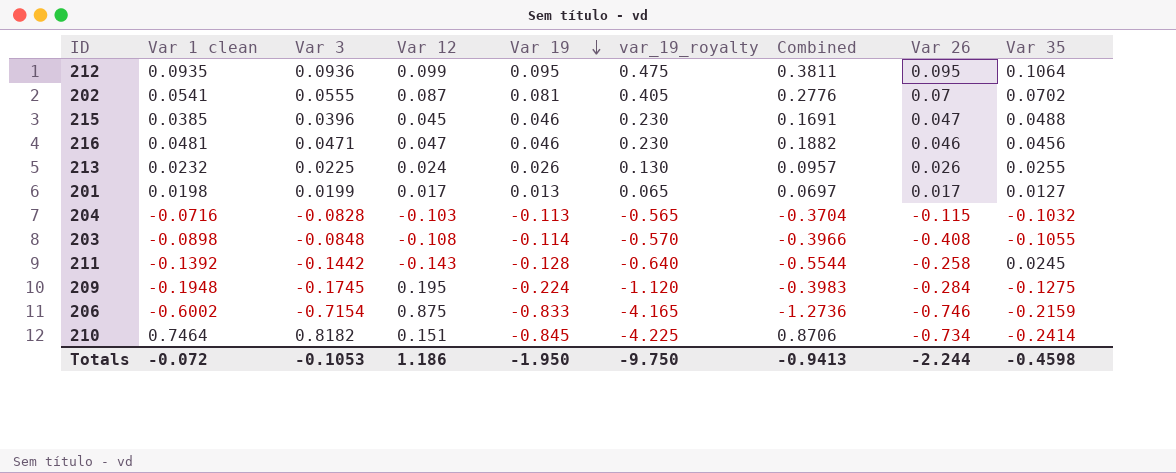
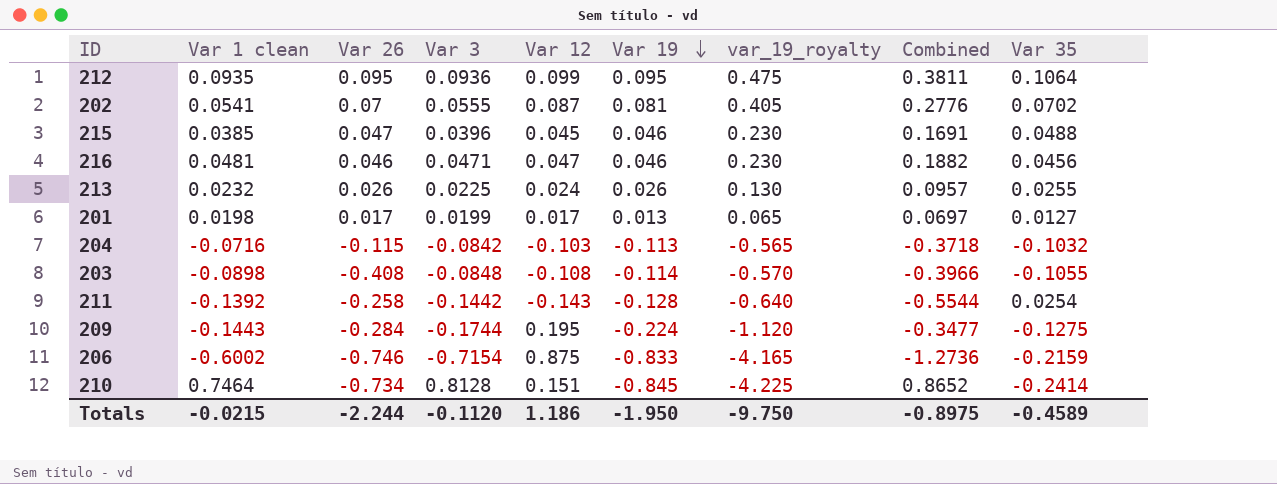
column Var 26 | position: 8 -> 3
204 | Var 3: -0.0828 -> -0.0842
204 | Combined: -0.3704 -> -0.3718
211 | Var 35: 0.0245 -> 0.0254
209 | Var 1 clean: -0.1948 -> -0.1443
209 | Var 3: -0.1745 -> -0.1744
209 | Combined: -0.3983 -> -0.3477
210 | Var 3: 0.8182 -> 0.8128
210 | Combined: 0.8706 -> 0.8652
Totals | Var 1 clean: -0.072 -> -0.0215
Totals | Var 3: -0.1053 -> -0.1120
Totals | Combined: -0.9413 -> -0.8975
Totals | Var 35: -0.4598 -> -0.4589

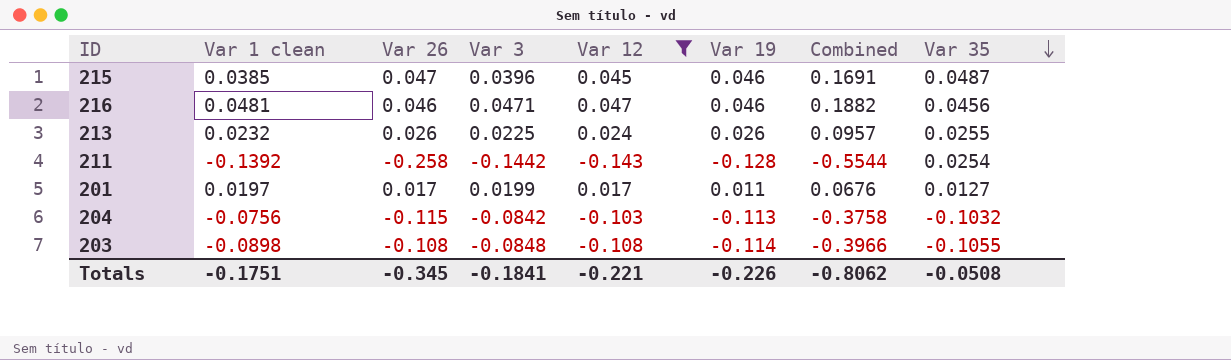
filter: none -> Var 12 <= 0.047
row order: Var 19 descending -> Var 35 descending
column var_19_royalty | formula: [Var 19] * 5 -> none
215 | Var 35: 0.0488 -> 0.0487
201 | Var 1 clean: 0.0198 -> 0.0197
201 | Var 19: 0.013 -> 0.011
201 | Combined: 0.0697 -> 0.0676
204 | Var 1 clean: -0.0716 -> -0.0756
204 | Combined: -0.3718 -> -0.3758
203 | Var 26: -0.408 -> -0.108
Totals | Var 1 clean: -0.0215 -> -0.1751
Totals | Var 26: -2.244 -> -0.345
Totals | Var 3: -0.1120 -> -0.1841
Totals | Var 12: 1.186 -> -0.221
Totals | Var 19: -1.950 -> -0.226
Totals | Combined: -0.8975 -> -0.8062
Totals | Var 35: -0.4589 -> -0.0508

